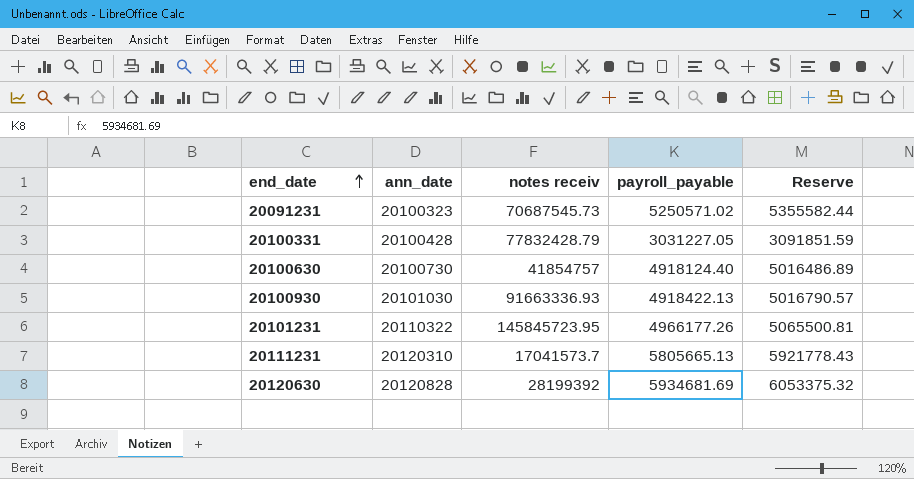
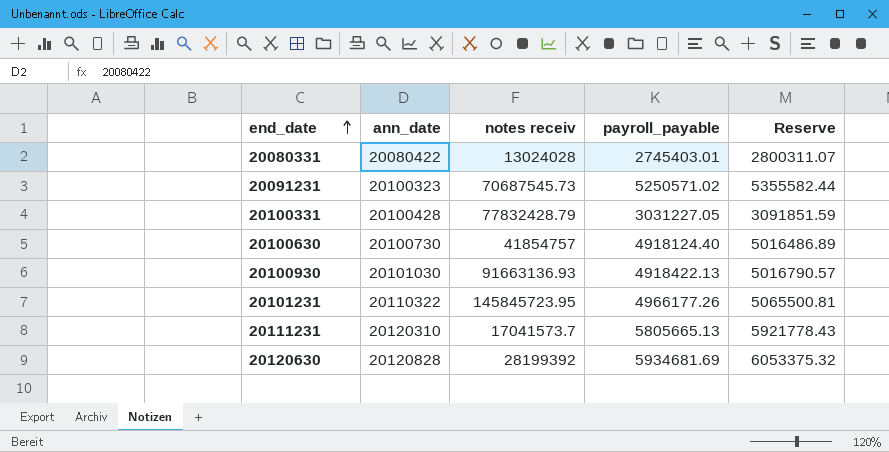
row 20080331: none -> 20080422 | 13024028 | 2745403.01 | 2800311.07
20100930 | notes receiv: 91663336.93 -> 91663136.93

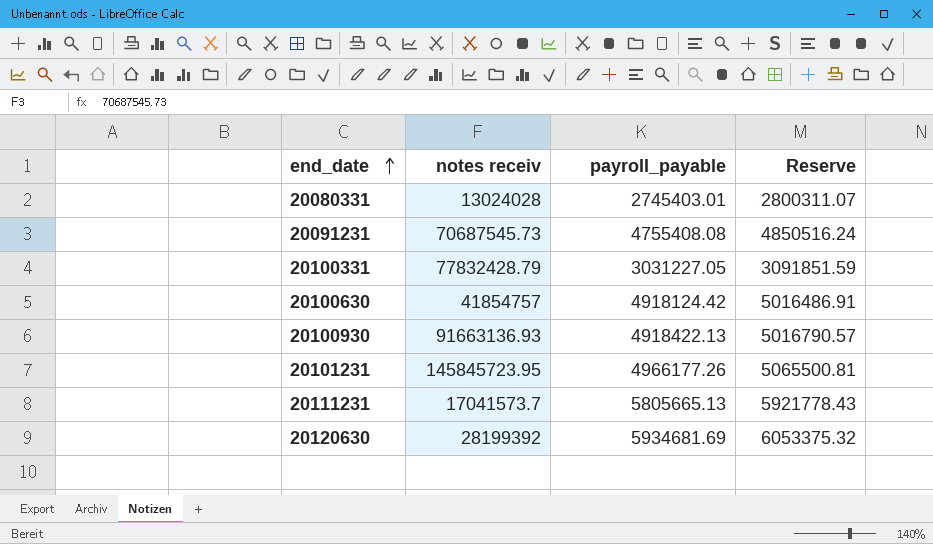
column ann_date | position: 2 -> none
20091231 | payroll_payable: 5250571.02 -> 4755408.08
20091231 | Reserve: 5355582.44 -> 4850516.24
20100630 | payroll_payable: 4918124.40 -> 4918124.42
20100630 | Reserve: 5016486.89 -> 5016486.91

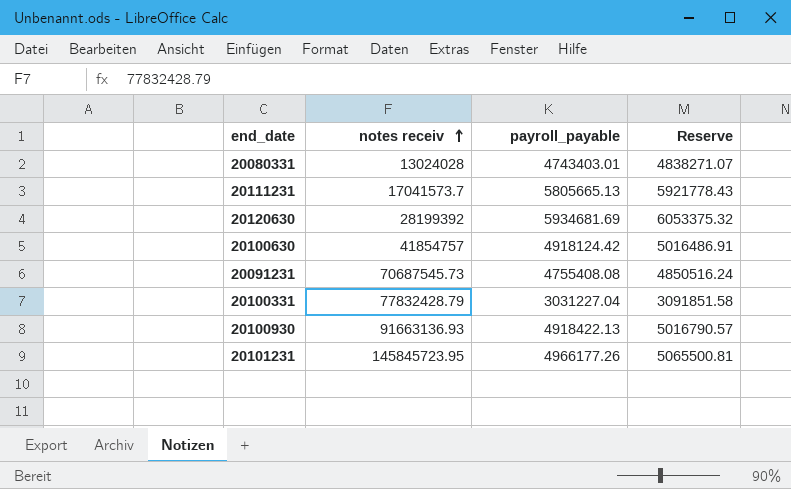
row order: end_date ascending -> notes receiv ascending
20080331 | payroll_payable: 2745403.01 -> 4743403.01
20080331 | Reserve: 2800311.07 -> 4838271.07
20100331 | payroll_payable: 3031227.05 -> 3031227.04
20100331 | Reserve: 3091851.59 -> 3091851.58

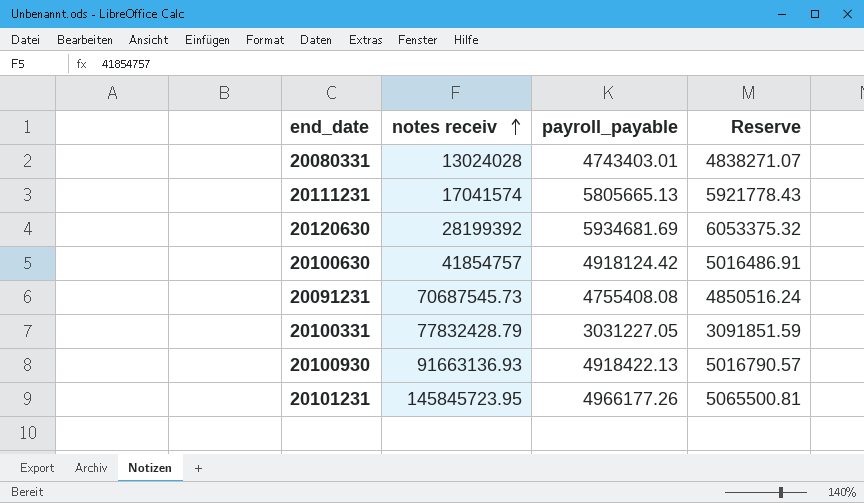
20111231 | notes receiv: 17041573.7 -> 17041574
20100331 | payroll_payable: 3031227.04 -> 3031227.05
20100331 | Reserve: 3091851.58 -> 3091851.59

